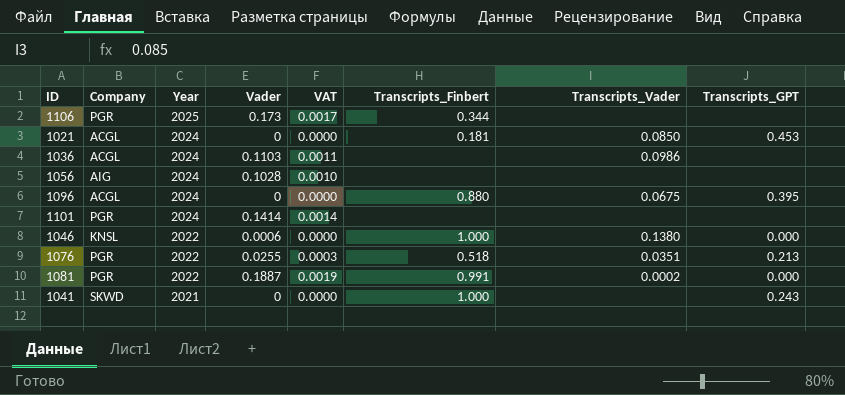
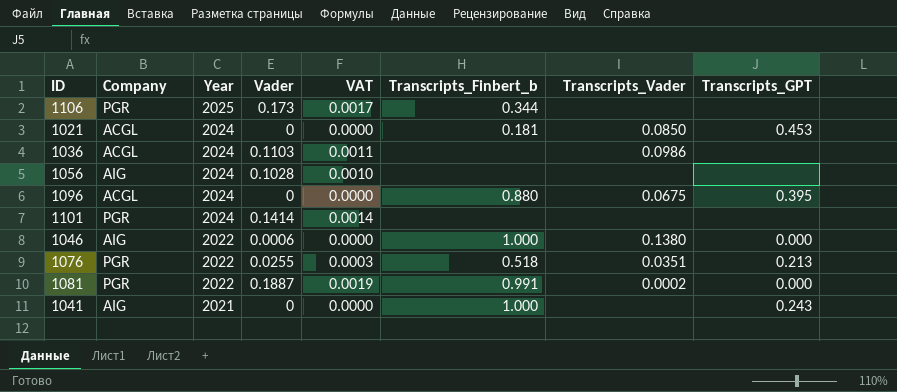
column name: Transcripts_Finbert -> Transcripts_Finbert_b
1046 | Company: KNSL -> AIG
1041 | Company: SKWD -> AIG

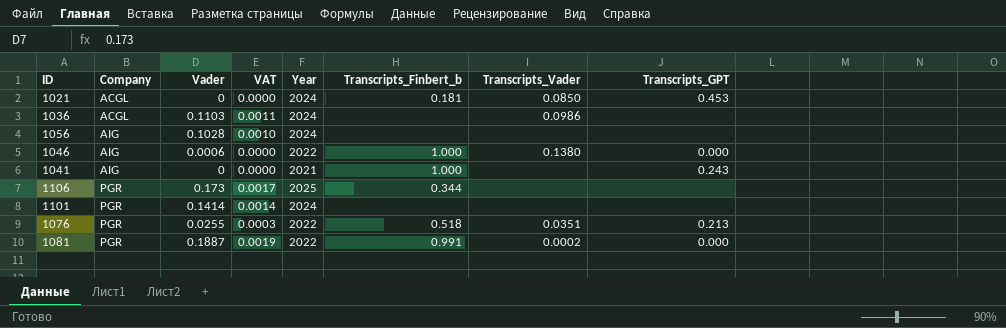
row order: Year descending -> Company ascending
column Year | position: 3 -> 5
row 1096: ACGL | 2024 | 0 | 0.0000 | 0.880 | 0.0675 | 0.395 -> none

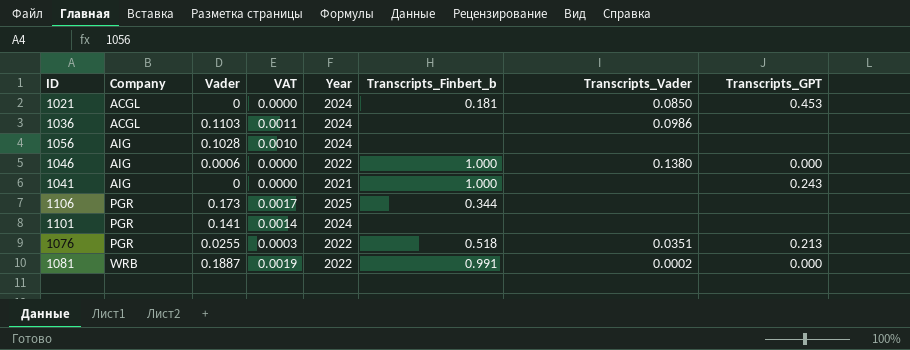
1101 | Vader: 0.1414 -> 0.141
1081 | Company: PGR -> WRB

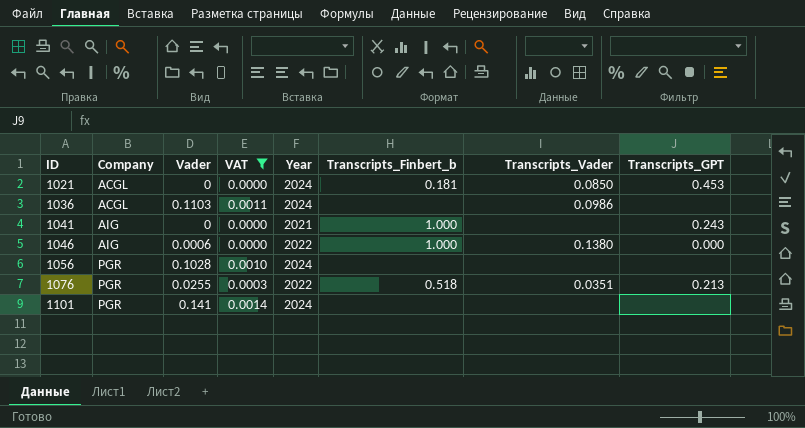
filter: none -> VAT <= 0.0014
row order: Company ascending -> ID ascending
1056 | Company: AIG -> PGR

